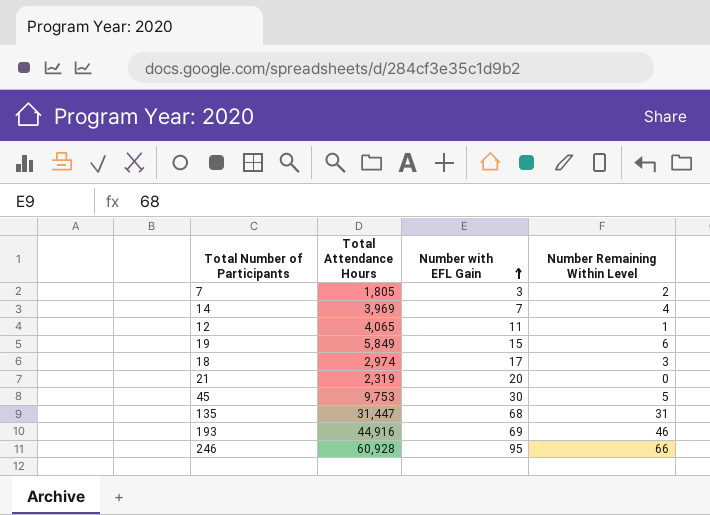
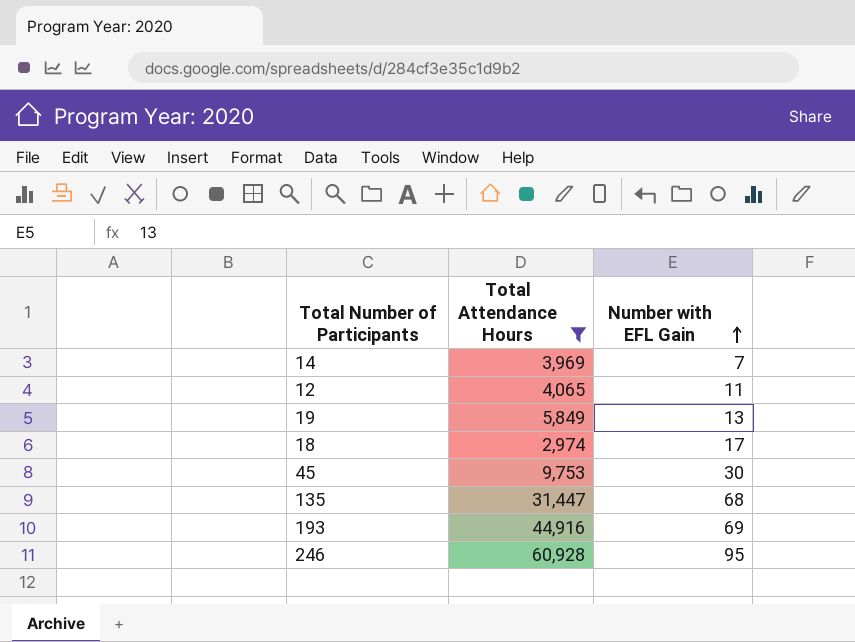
filter: none -> Total Attendance Hours >= 2,974
column Number Remaining Within Level | position: 4 -> none
19 | Number with EFL Gain: 15 -> 13

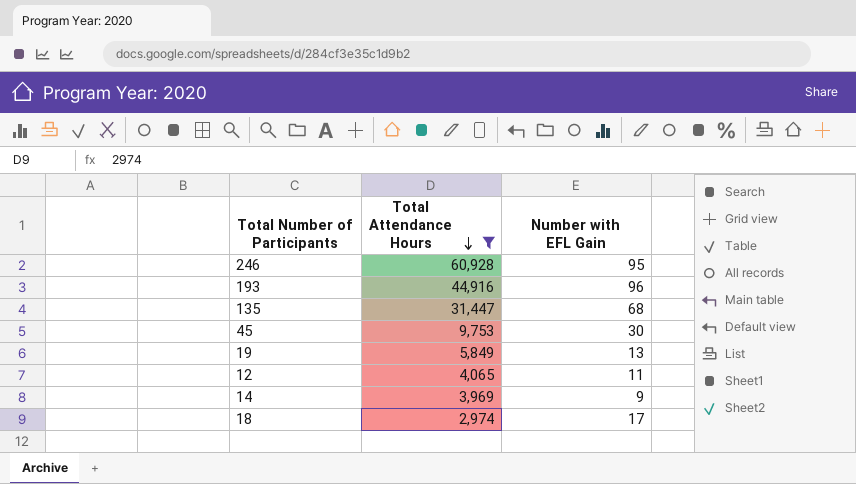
row order: Number with EFL Gain ascending -> Total Attendance Hours descending
193 | Number with EFL Gain: 69 -> 96
14 | Number with EFL Gain: 7 -> 9

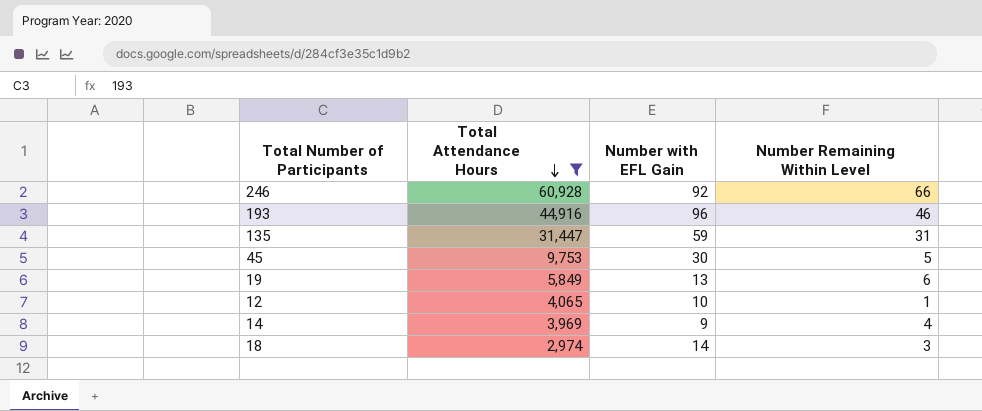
column Number Remaining Within Level | position: none -> 4
246 | Number with EFL Gain: 95 -> 92
135 | Number with EFL Gain: 68 -> 59
12 | Number with EFL Gain: 11 -> 10
18 | Number with EFL Gain: 17 -> 14

